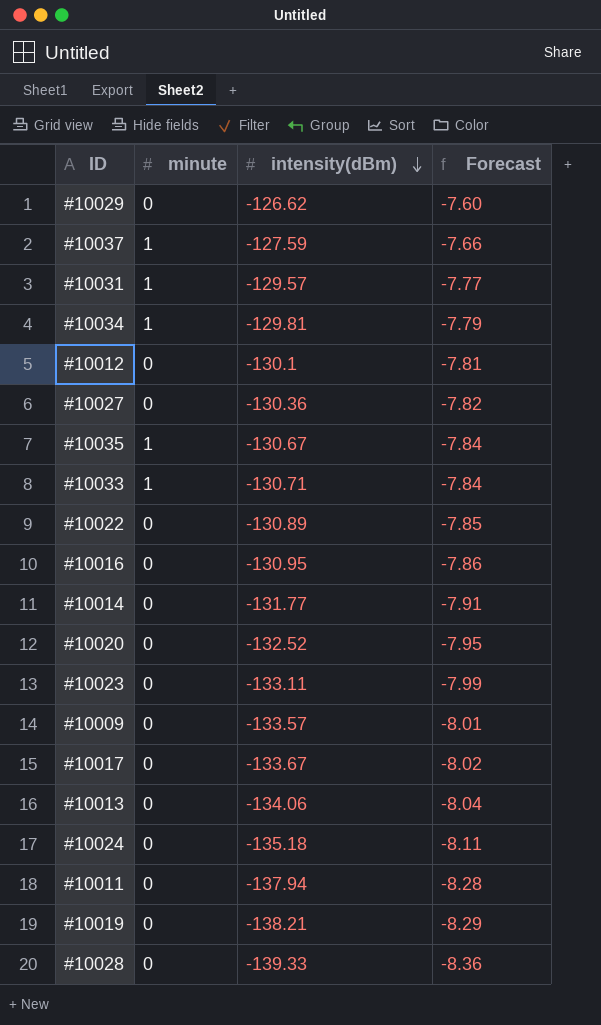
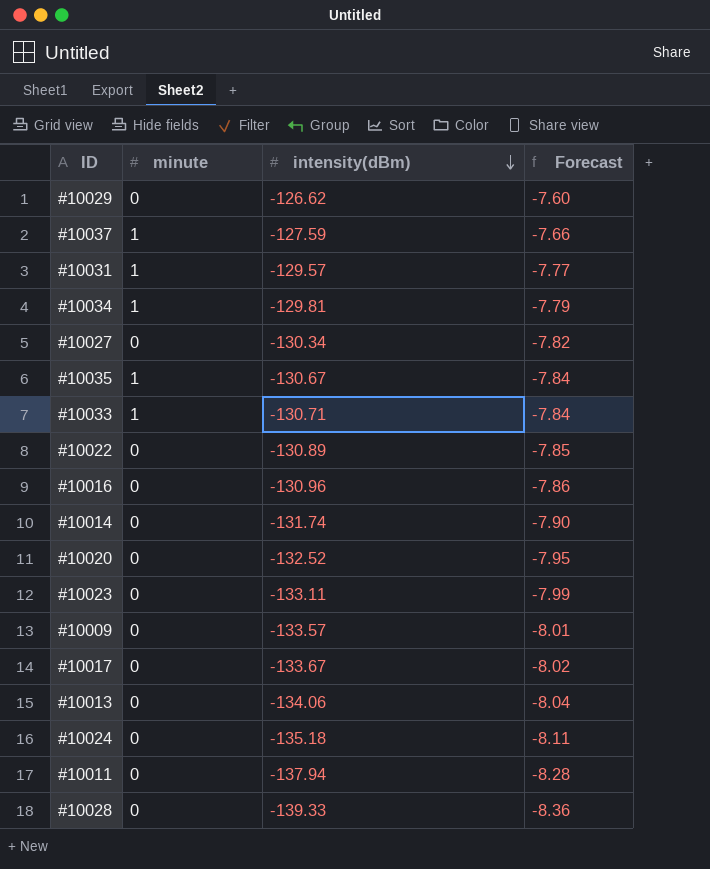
row #10012: 0 | -130.1 | -7.81 -> none
row #10019: 0 | -138.21 | -8.29 -> none
#10027 | intensity(dBm): -130.36 -> -130.34
#10016 | intensity(dBm): -130.95 -> -130.96
#10014 | intensity(dBm): -131.77 -> -131.74
#10014 | Forecast: -7.91 -> -7.90

